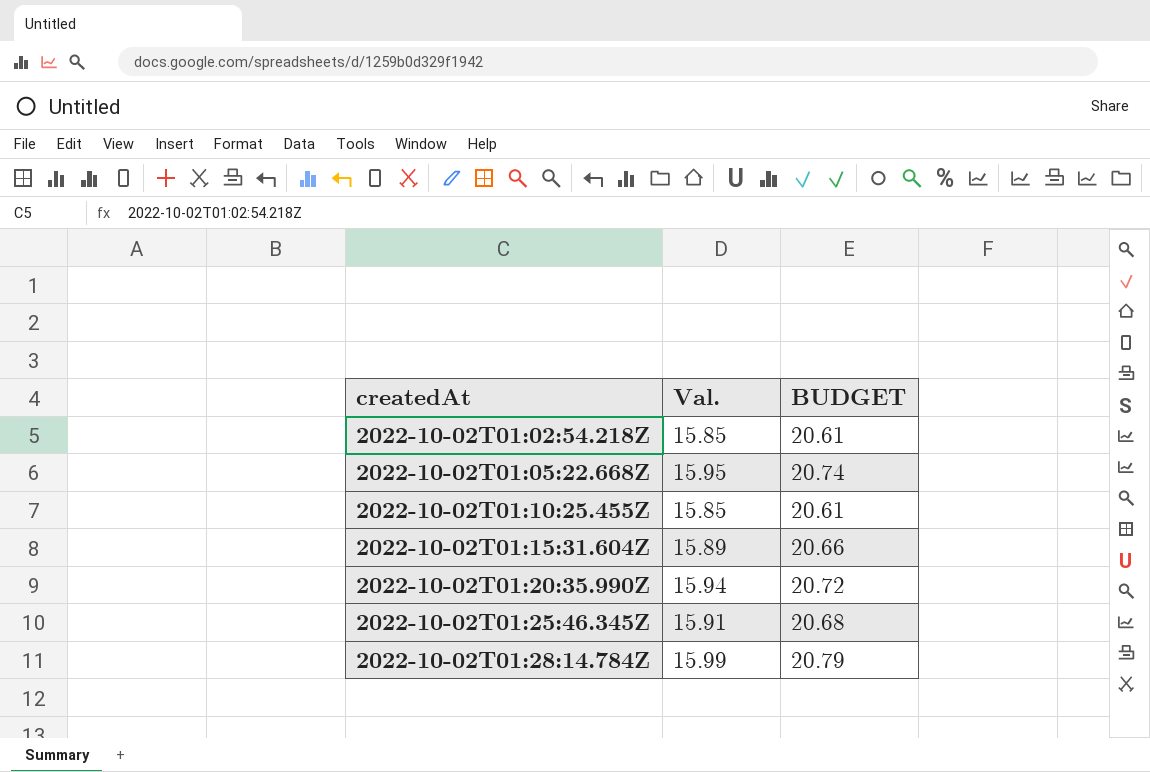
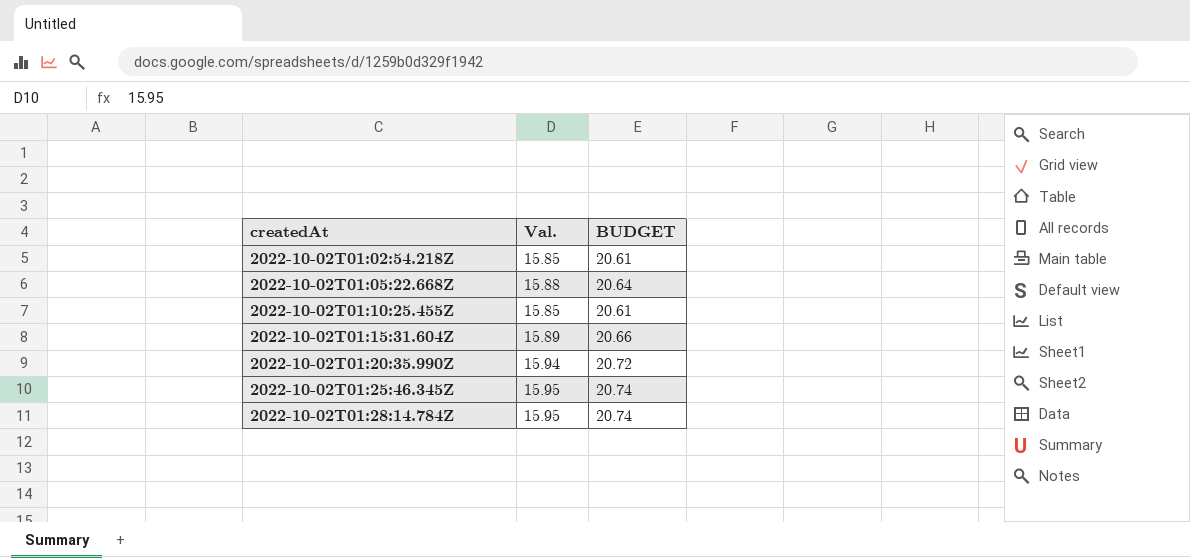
2022-10-02T01:05:22.668Z | Val.: 15.95 -> 15.88
2022-10-02T01:05:22.668Z | BUDGET: 20.74 -> 20.64
2022-10-02T01:25:46.345Z | Val.: 15.91 -> 15.95
2022-10-02T01:25:46.345Z | BUDGET: 20.68 -> 20.74
2022-10-02T01:28:14.784Z | Val.: 15.99 -> 15.95
2022-10-02T01:28:14.784Z | BUDGET: 20.79 -> 20.74

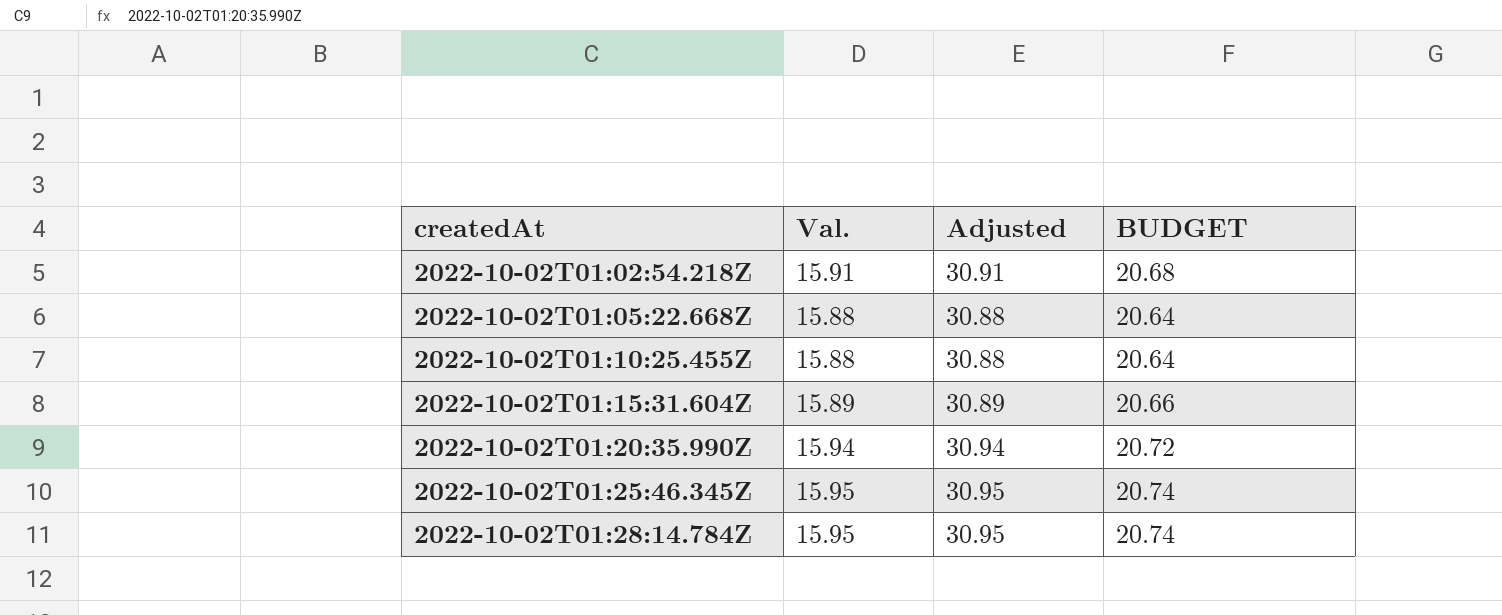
column Adjusted | formula: none -> [Val.] + 15
2022-10-02T01:02:54.218Z | Val.: 15.85 -> 15.91
2022-10-02T01:02:54.218Z | BUDGET: 20.61 -> 20.68
2022-10-02T01:10:25.455Z | Val.: 15.85 -> 15.88
2022-10-02T01:10:25.455Z | BUDGET: 20.61 -> 20.64

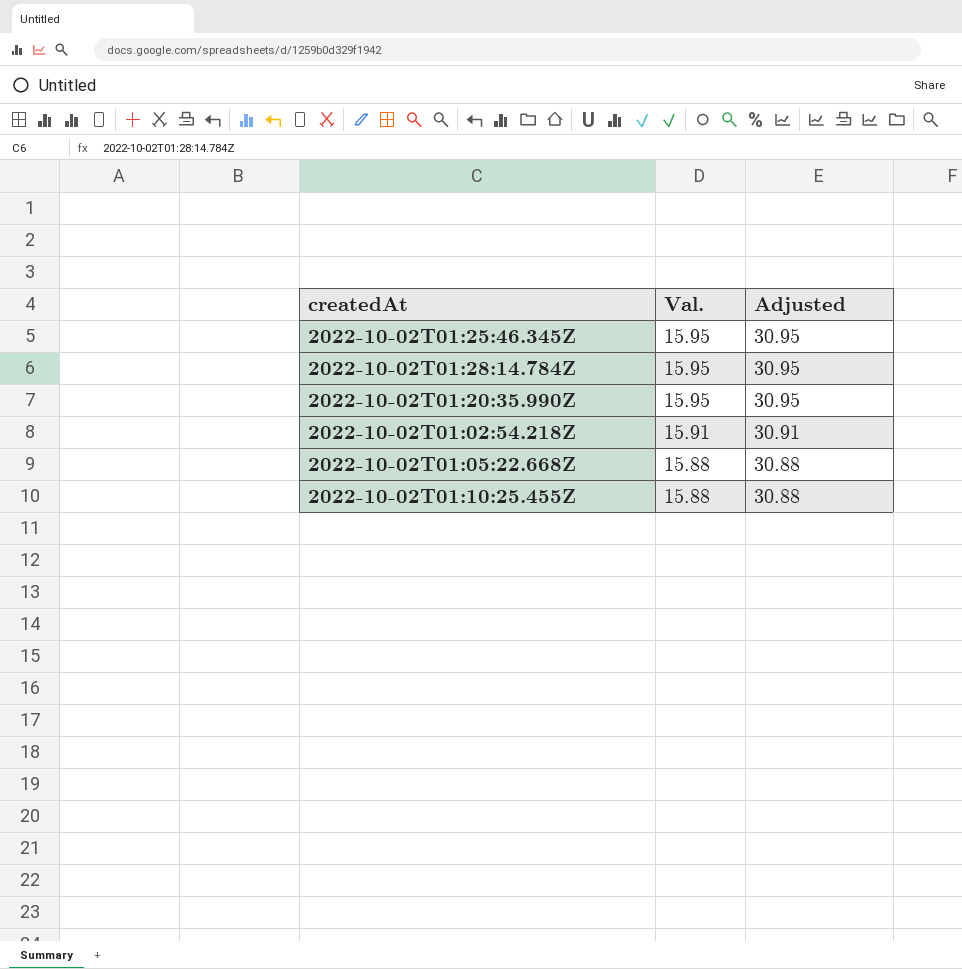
row order: createdAt ascending -> Val. descending
column BUDGET | formula: [Val.] * 1.3 -> none
row 2022-10-02T01:15:31.604Z: 15.89 | 30.89 | 20.66 -> none
2022-10-02T01:20:35.990Z | Val.: 15.94 -> 15.95
2022-10-02T01:20:35.990Z | Adjusted: 30.94 -> 30.95

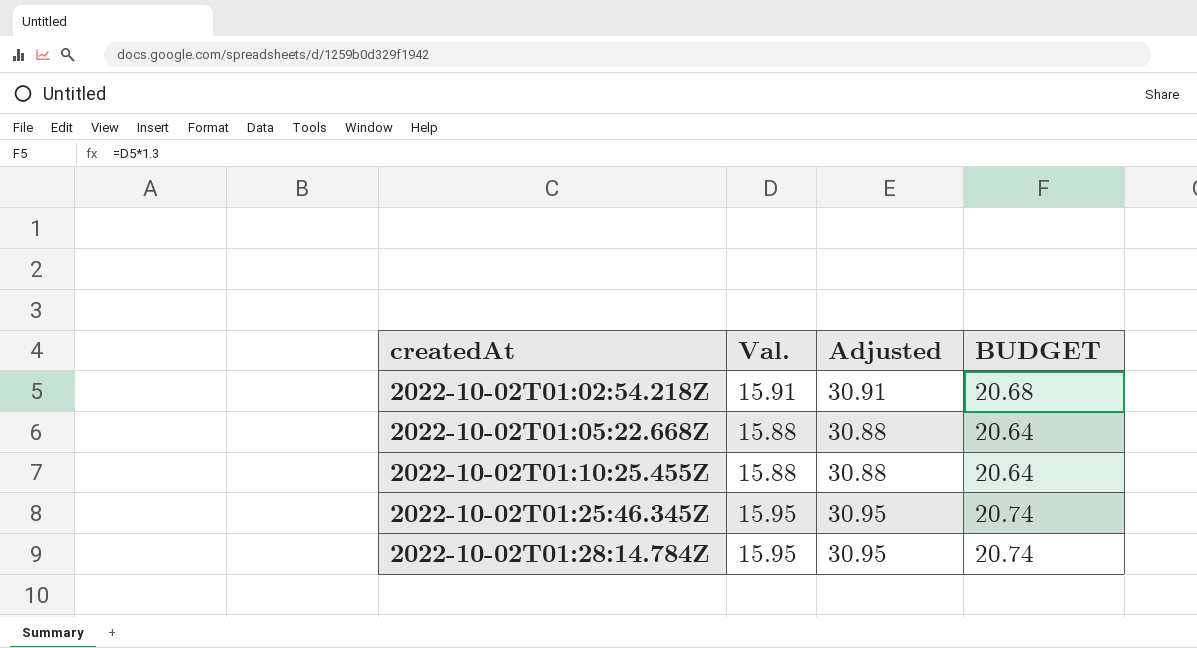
row order: Val. descending -> createdAt ascending
column BUDGET | formula: none -> [Val.] * 1.3
row 2022-10-02T01:20:35.990Z: 15.95 | 30.95 -> none

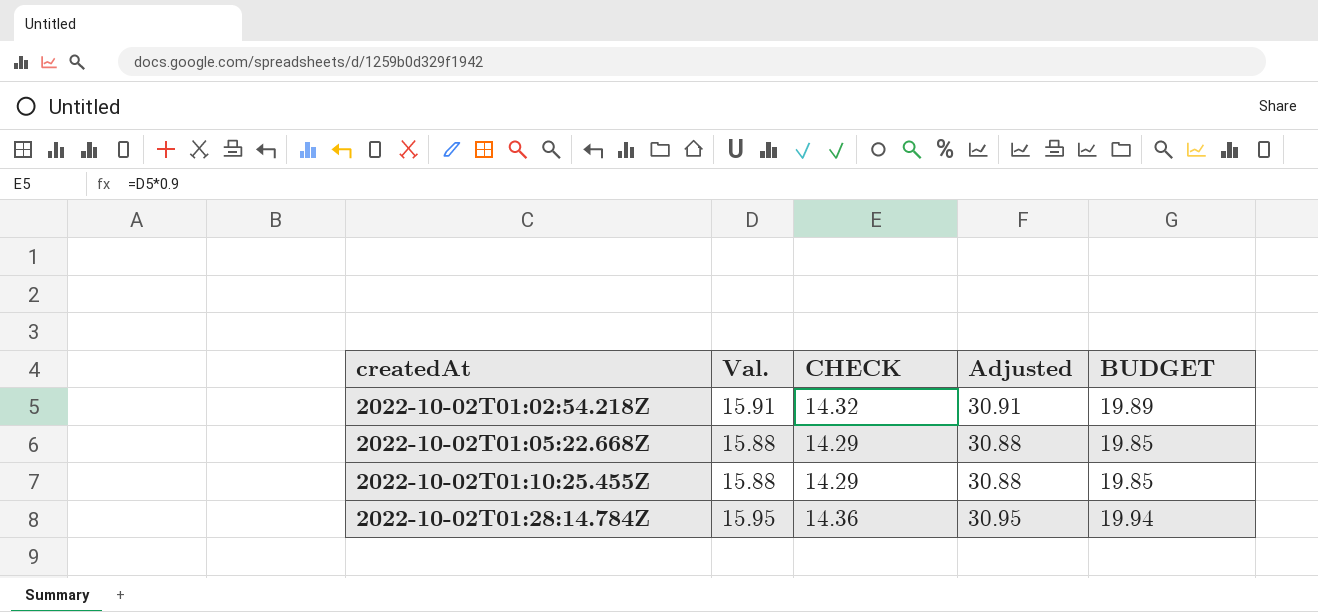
column CHECK | formula: none -> [Val.] * 0.9
column BUDGET | formula: [Val.] * 1.3 -> [Val.] * 1.25
row 2022-10-02T01:25:46.345Z: 15.95 | 30.95 | 20.74 -> none

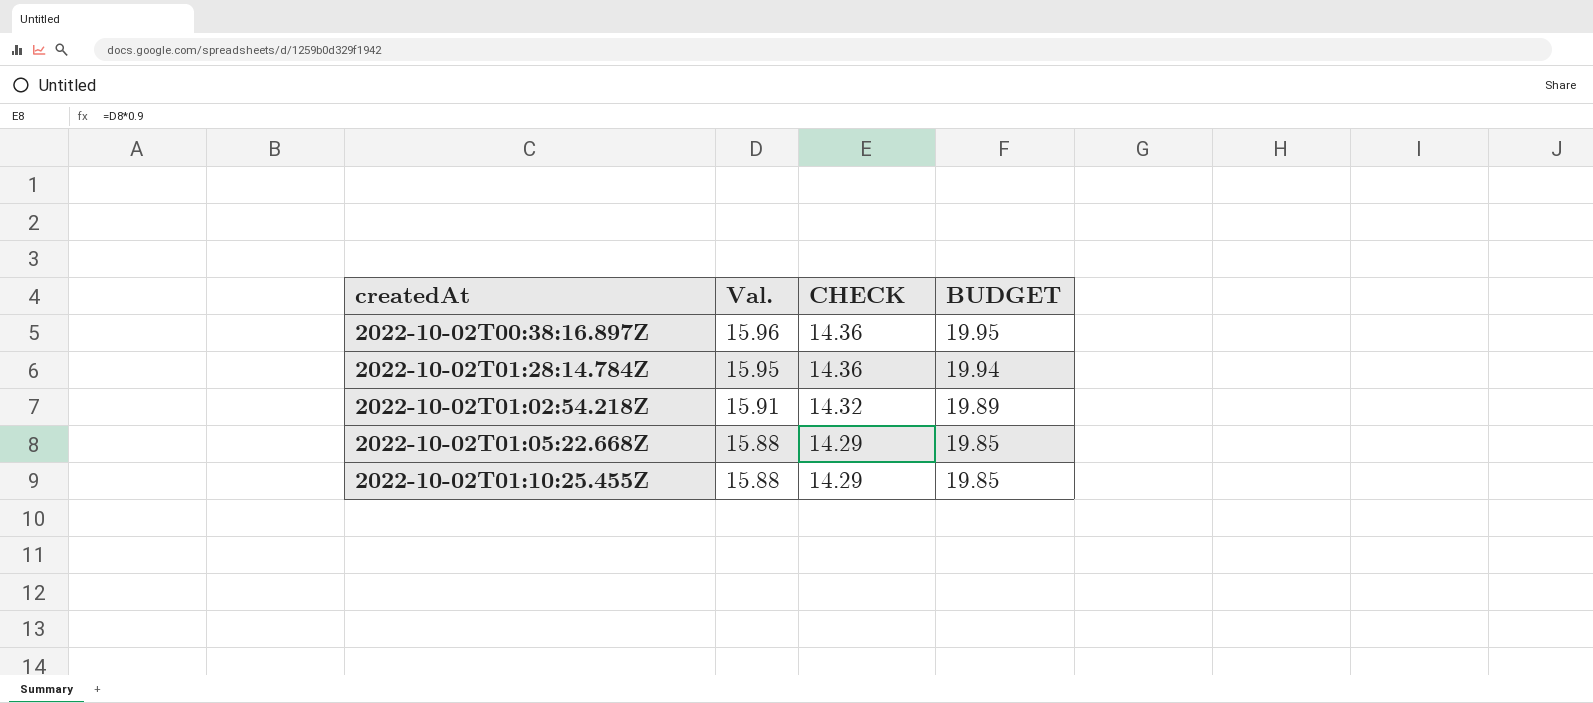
row order: createdAt ascending -> Val. descending
column Adjusted | formula: [Val.] + 15 -> none
row 2022-10-02T00:38:16.897Z: none -> 15.96 | 14.36 | 19.95

